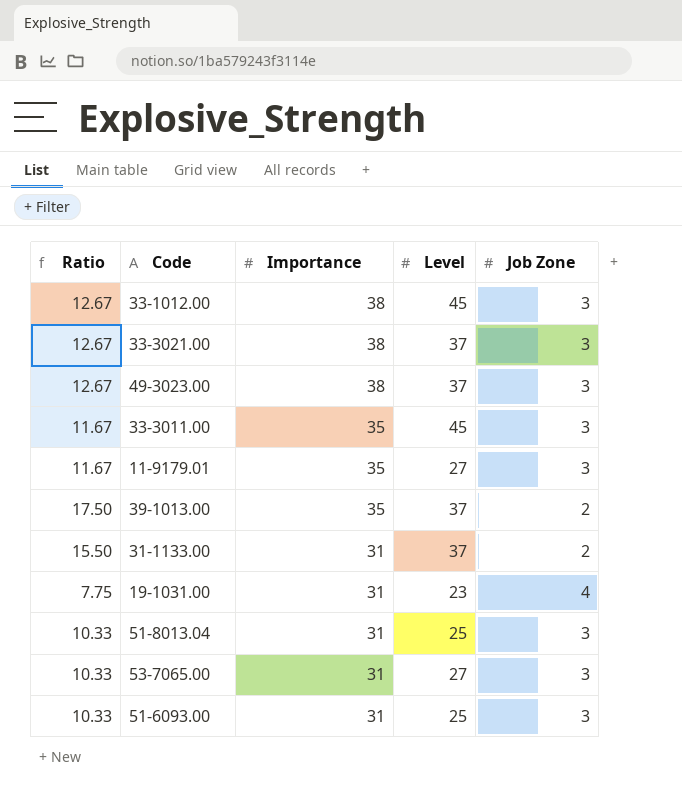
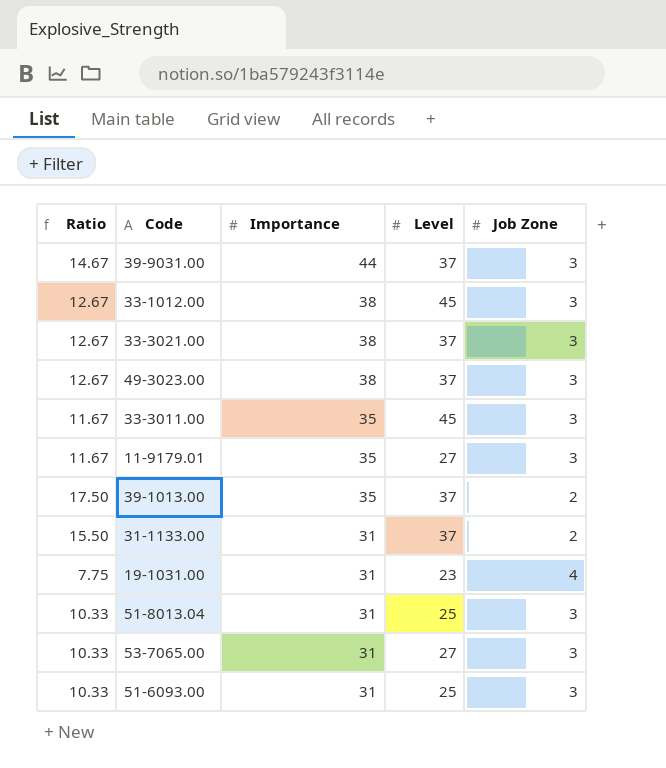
row 39-9031.00: none -> 14.67 | 44 | 37 | 3

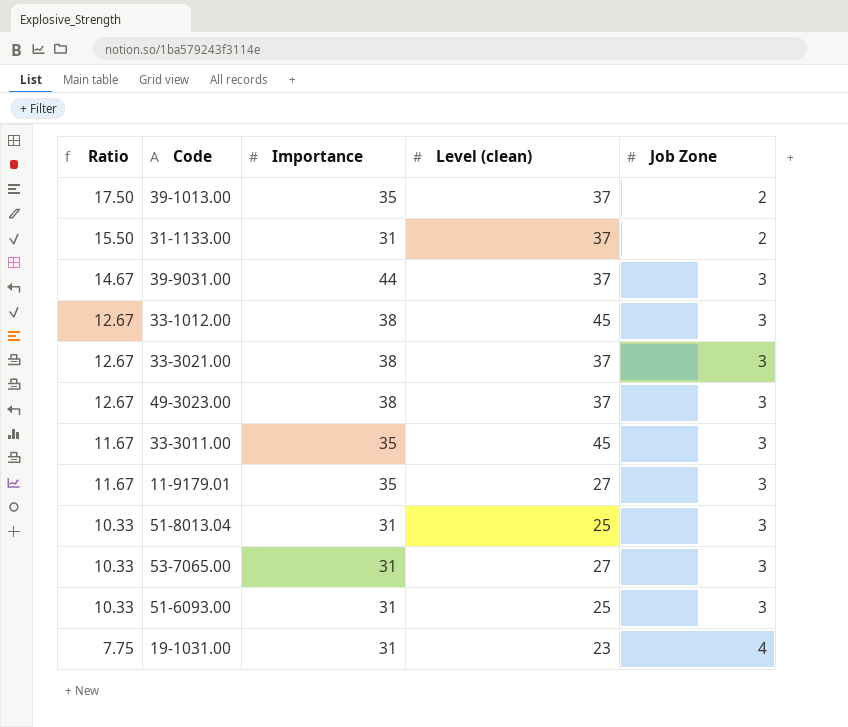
row order: Importance descending -> Ratio descending
column name: Level -> Level (clean)

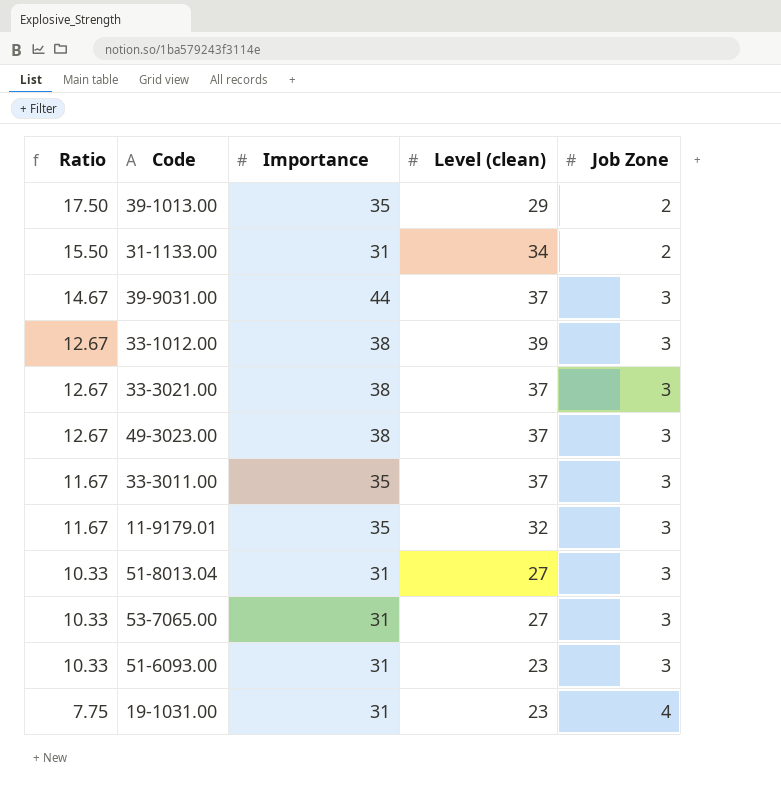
39-1013.00 | Level (clean): 37 -> 29
31-1133.00 | Level (clean): 37 -> 34
33-1012.00 | Level (clean): 45 -> 39
33-3011.00 | Level (clean): 45 -> 37
11-9179.01 | Level (clean): 27 -> 32
51-8013.04 | Level (clean): 25 -> 27
51-6093.00 | Level (clean): 25 -> 23

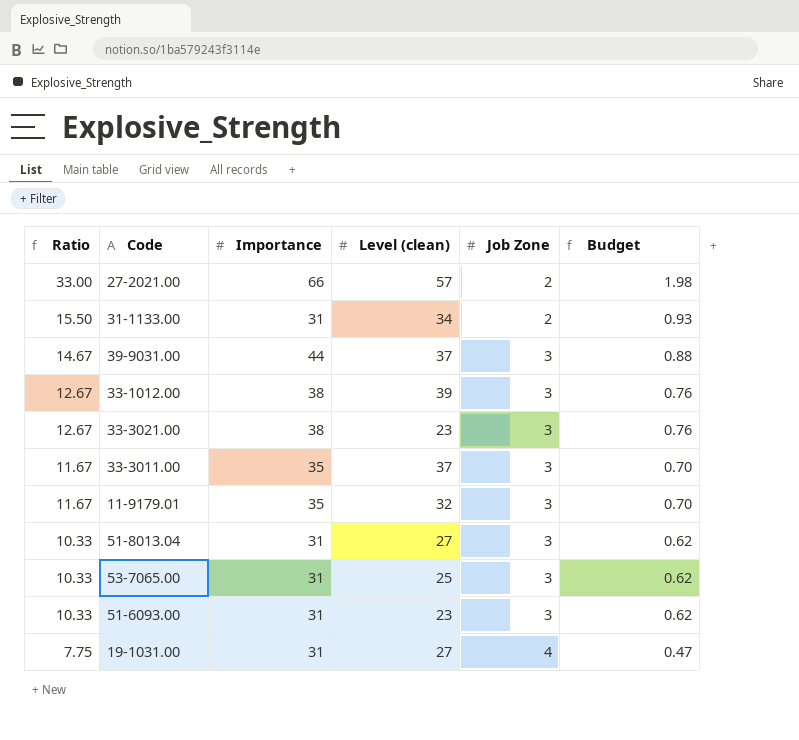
column Budget | formula: none -> [Ratio] * 0.06
row 39-1013.00: 17.50 | 35 | 29 | 2 -> none
row 49-3023.00: 12.67 | 38 | 37 | 3 -> none
row 27-2021.00: none -> 33.00 | 66 | 57 | 2 | 1.98
33-3021.00 | Level (clean): 37 -> 23
53-7065.00 | Level (clean): 27 -> 25
19-1031.00 | Level (clean): 23 -> 27

